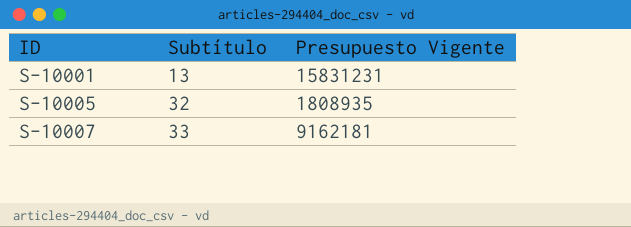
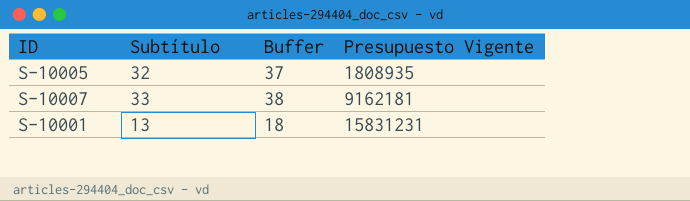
row order: ID ascending -> Presupuesto Vigente ascending
column Buffer | formula: none -> [Subtítulo] + 5

